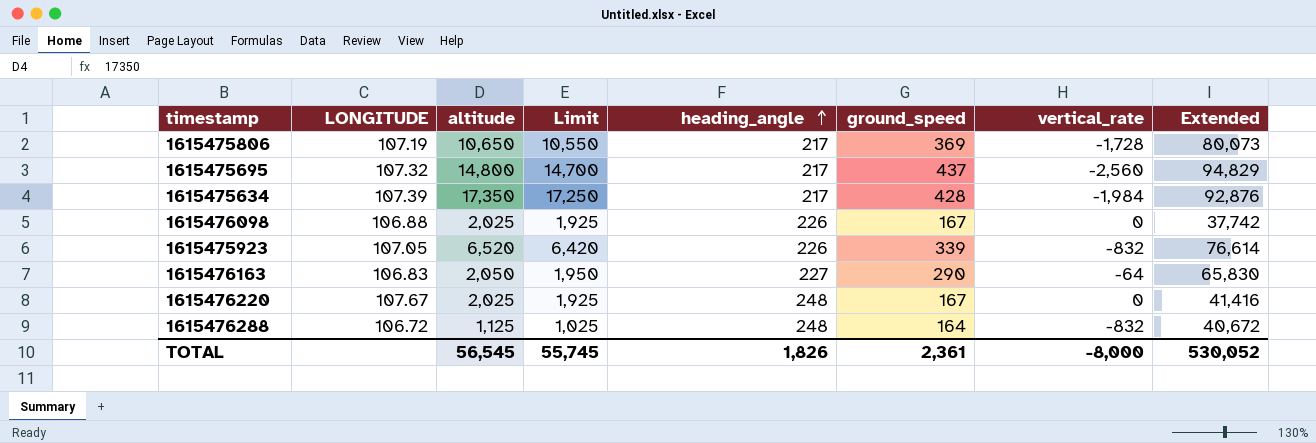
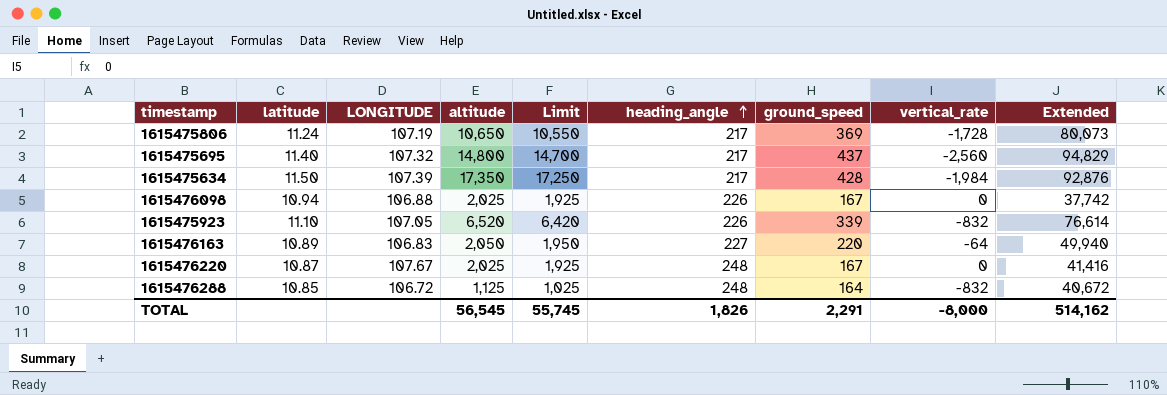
column latitude | position: none -> 2
1615476163 | ground_speed: 290 -> 220
1615476163 | Extended: 65,830 -> 49,940
TOTAL | ground_speed: 2,361 -> 2,291
TOTAL | Extended: 530,052 -> 514,162

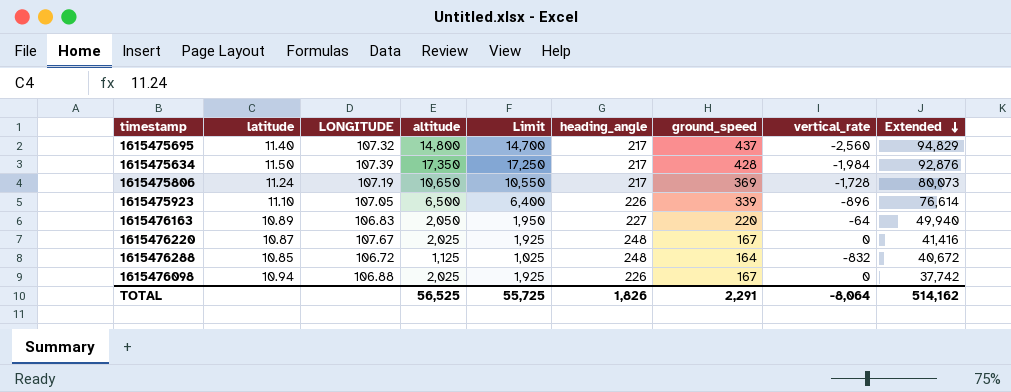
row order: heading_angle ascending -> Extended descending
1615475923 | altitude: 6,520 -> 6,500
1615475923 | Limit: 6,420 -> 6,400
1615475923 | vertical_rate: -832 -> -896
TOTAL | altitude: 56,545 -> 56,525
TOTAL | Limit: 55,745 -> 55,725
TOTAL | vertical_rate: -8,000 -> -8,064

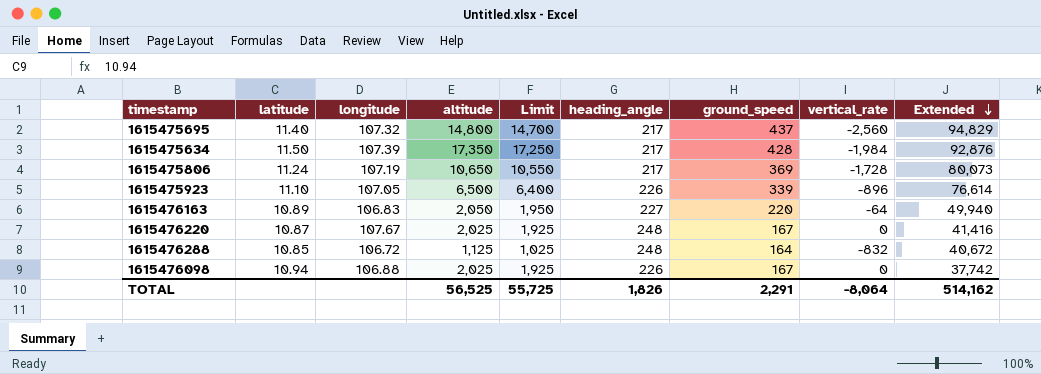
column name: LONGITUDE -> longitude

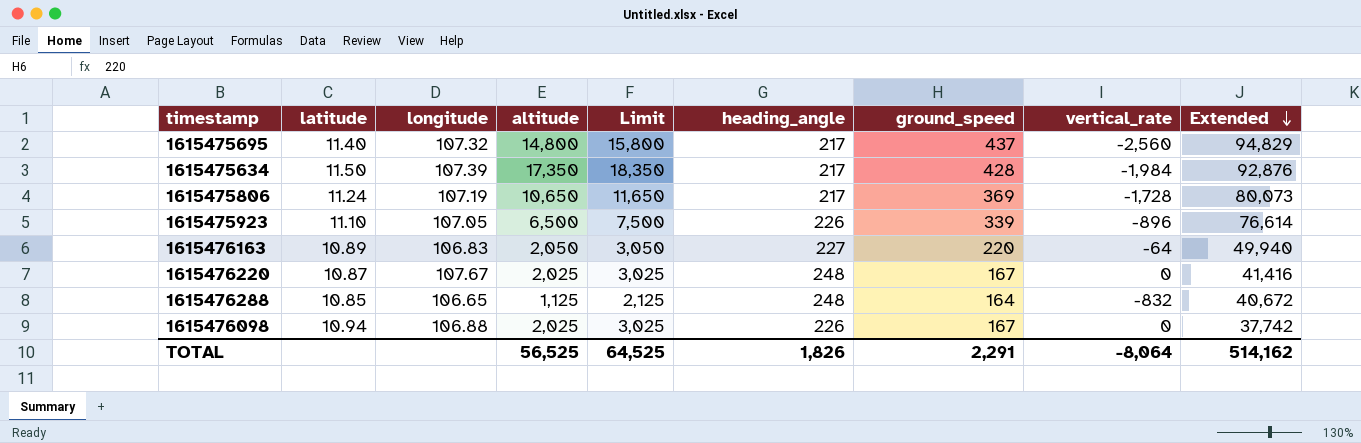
column Limit | formula: [altitude] - 100 -> [altitude] + 1000
1615476288 | longitude: 106.72 -> 106.65
TOTAL | Limit: 55,725 -> 64,525

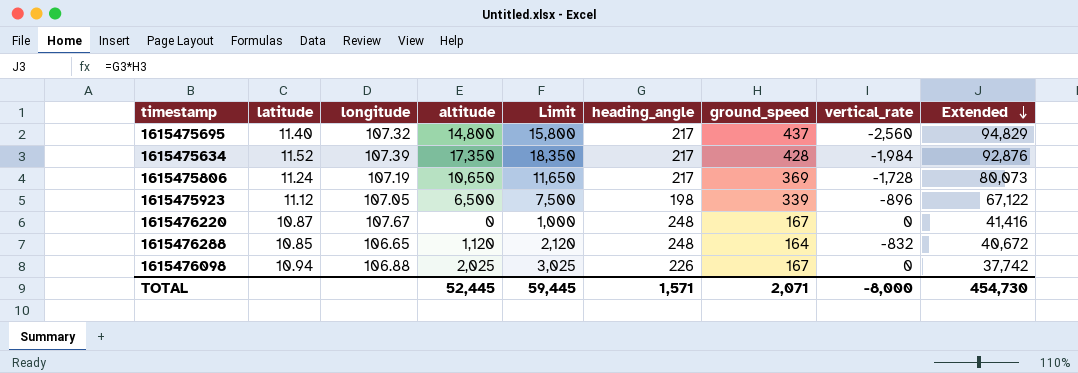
row 1615476163: 10.89 | 106.83 | 2,050 | 3,050 | 227 | 220 | -64 | 49,940 -> none
1615475634 | latitude: 11.50 -> 11.52
1615475923 | latitude: 11.10 -> 11.12
1615475923 | heading_angle: 226 -> 198
1615475923 | Extended: 76,614 -> 67,122
1615476220 | altitude: 2,025 -> 0
1615476220 | Limit: 3,025 -> 1,000
1615476288 | altitude: 1,125 -> 1,120
1615476288 | Limit: 2,125 -> 2,120
TOTAL | altitude: 56,525 -> 52,445
TOTAL | Limit: 64,525 -> 59,445
TOTAL | heading_angle: 1,826 -> 1,571
TOTAL | ground_speed: 2,291 -> 2,071
TOTAL | vertical_rate: -8,064 -> -8,000
TOTAL | Extended: 514,162 -> 454,730

